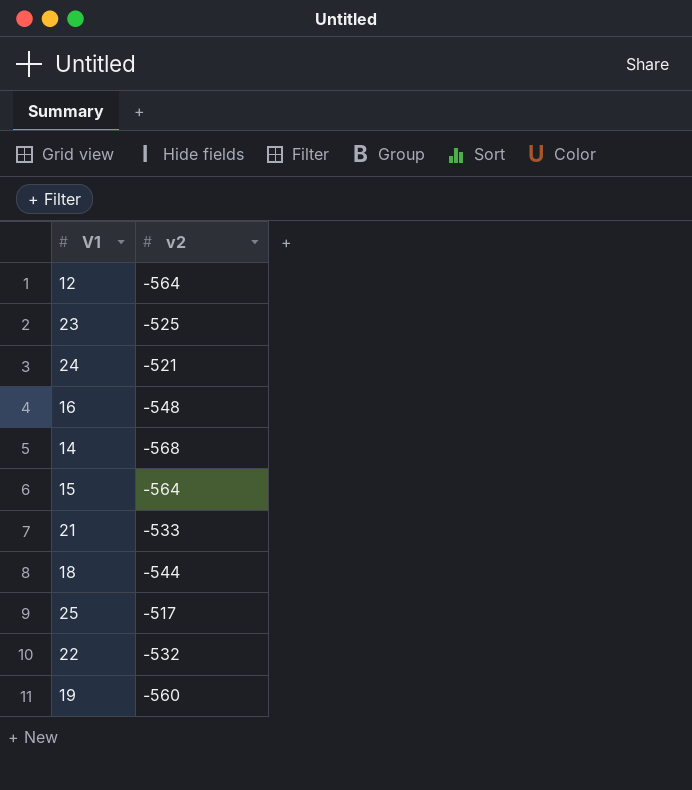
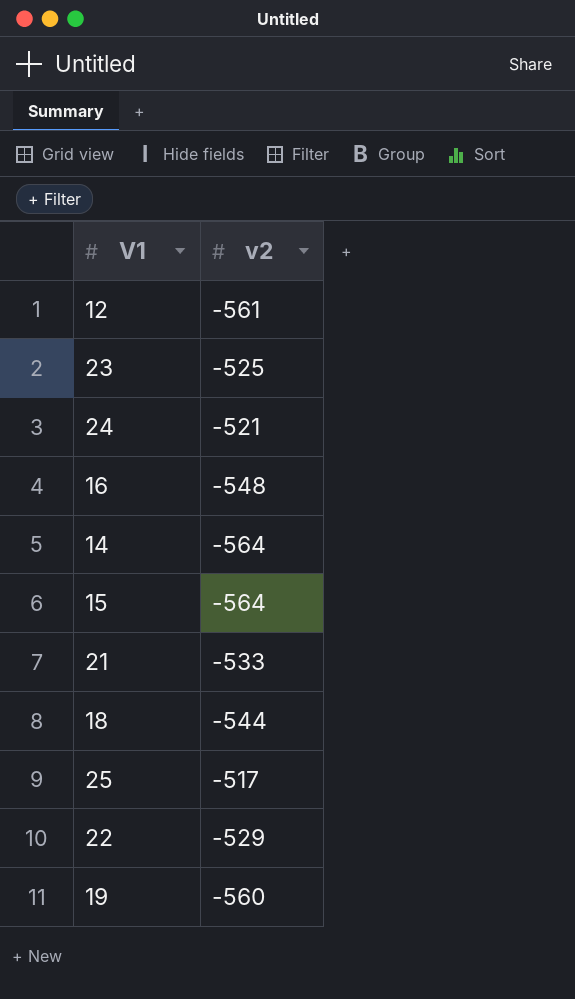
12 | v2: -564 -> -561
14 | v2: -568 -> -564
22 | v2: -532 -> -529

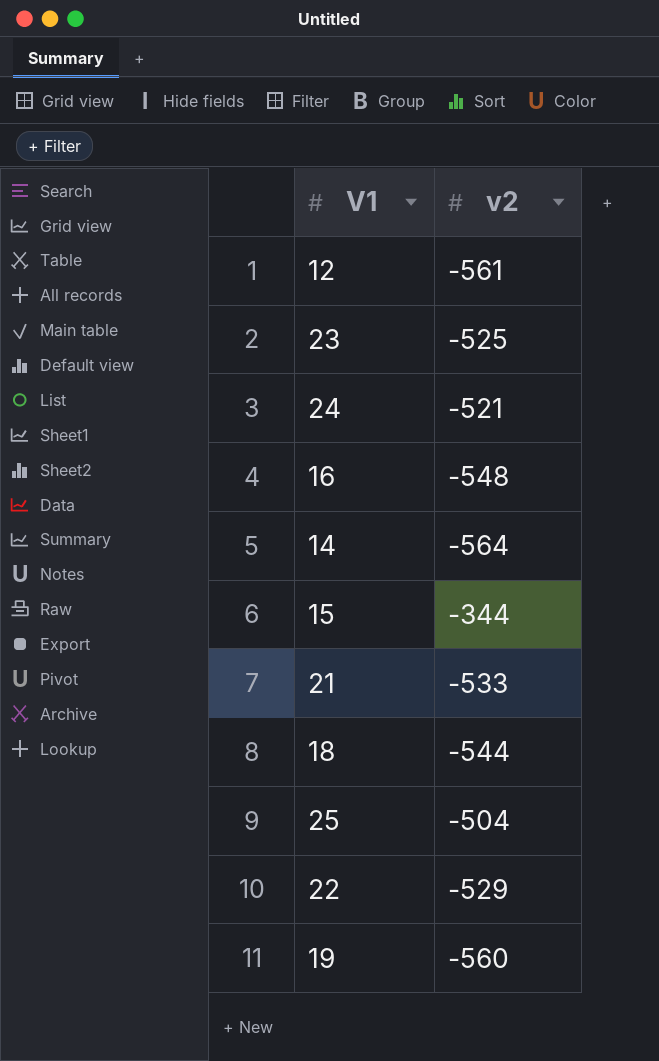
15 | v2: -564 -> -344
25 | v2: -517 -> -504

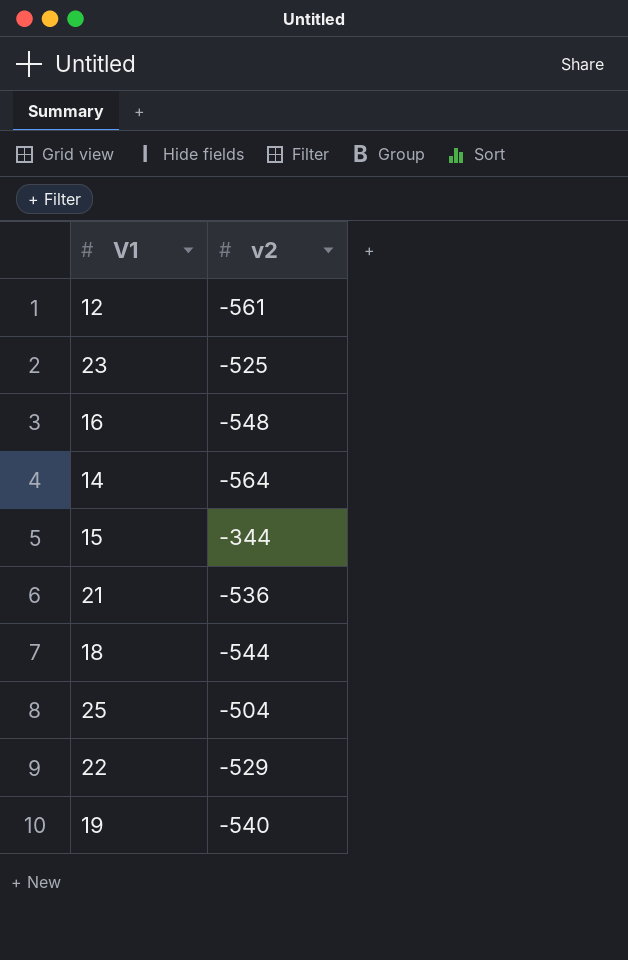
row 24: -521 -> none
21 | v2: -533 -> -536
19 | v2: -560 -> -540

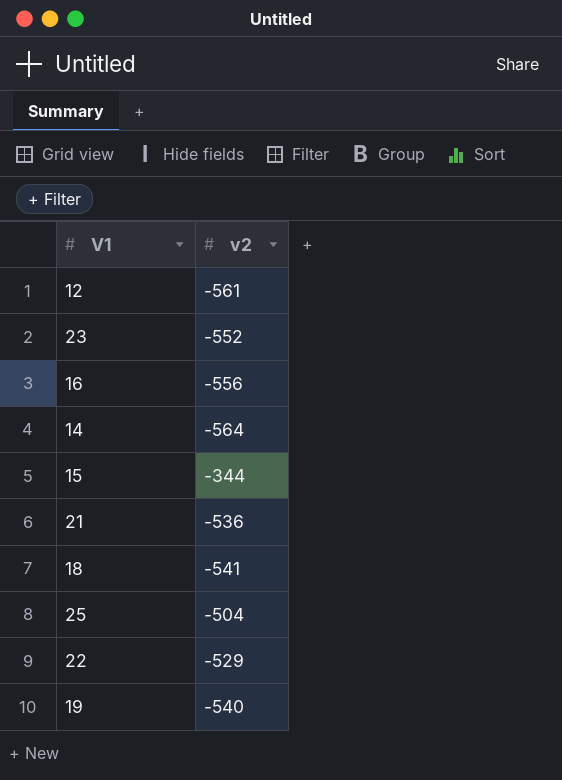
23 | v2: -525 -> -552
16 | v2: -548 -> -556
18 | v2: -544 -> -541

